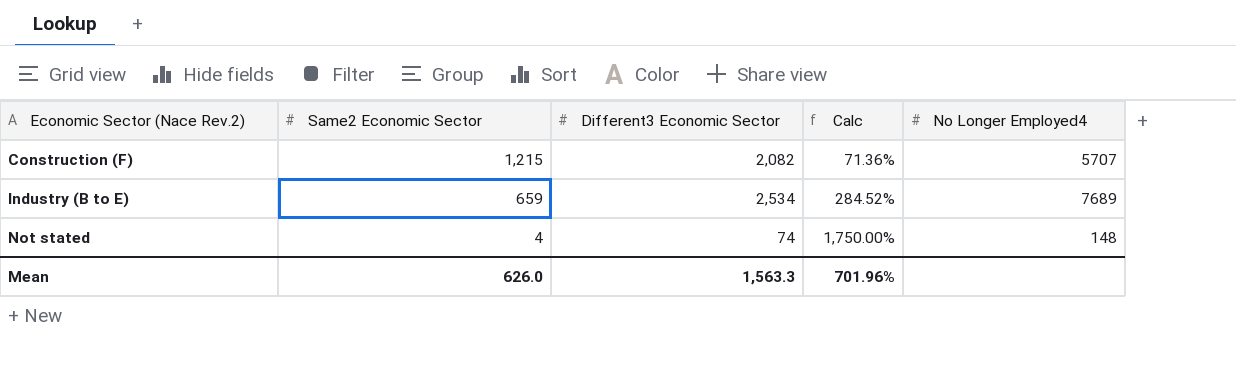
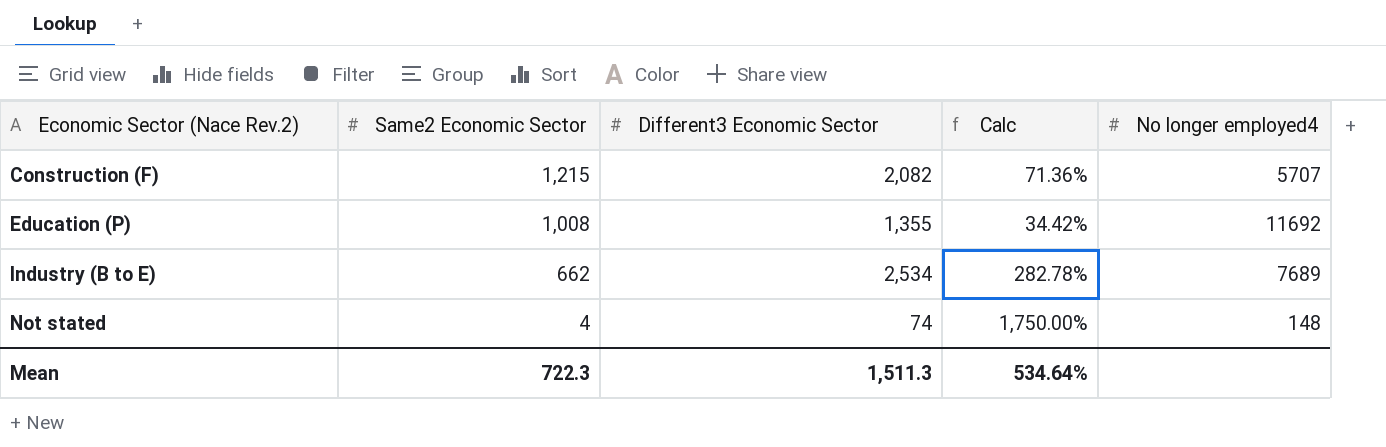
column name: No Longer Employed4 -> No longer employed4
row Education (P): none -> 1,008 | 1,355 | 34.42% | 11692
Industry (B to E) | Same2 Economic Sector: 659 -> 662
Industry (B to E) | Calc: 284.52% -> 282.78%
Mean | Same2 Economic Sector: 626.0 -> 722.3
Mean | Different3 Economic Sector: 1,563.3 -> 1,511.3
Mean | Calc: 701.96% -> 534.64%

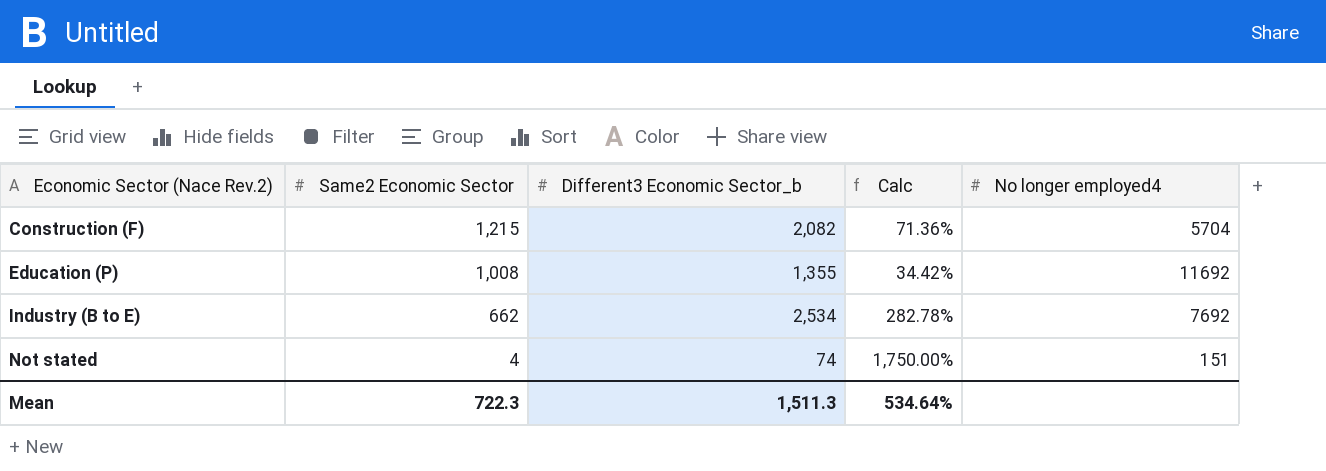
column name: Different3 Economic Sector -> Different3 Economic Sector_b
Construction (F) | No longer employed4: 5707 -> 5704
Industry (B to E) | No longer employed4: 7689 -> 7692
Not stated | No longer employed4: 148 -> 151

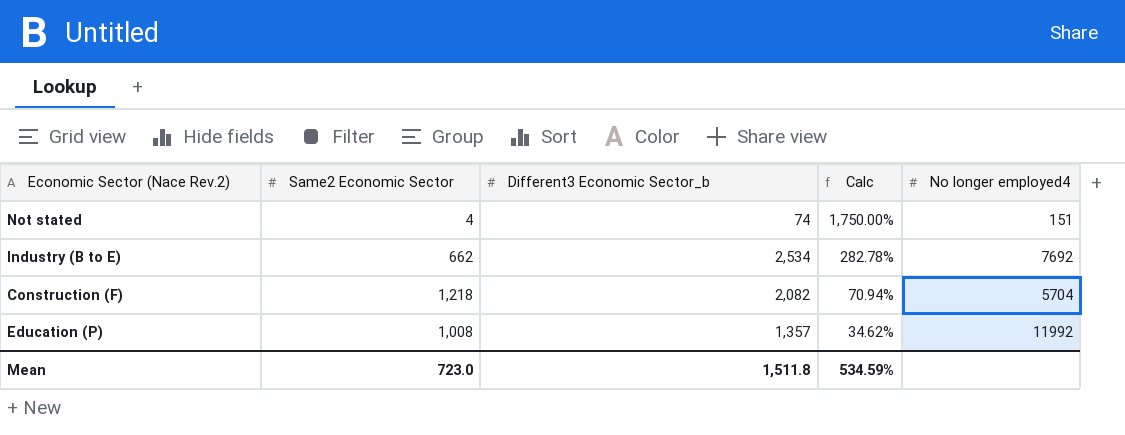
row order: Economic Sector (Nace Rev.2) ascending -> Calc descending
Construction (F) | Same2 Economic Sector: 1,215 -> 1,218
Construction (F) | Calc: 71.36% -> 70.94%
Education (P) | Different3 Economic Sector_b: 1,355 -> 1,357
Education (P) | Calc: 34.42% -> 34.62%
Education (P) | No longer employed4: 11692 -> 11992
Mean | Same2 Economic Sector: 722.3 -> 723.0
Mean | Different3 Economic Sector_b: 1,511.3 -> 1,511.8
Mean | Calc: 534.64% -> 534.59%

